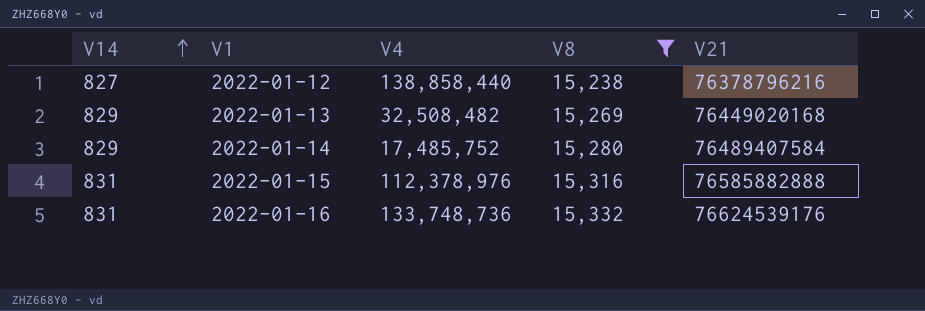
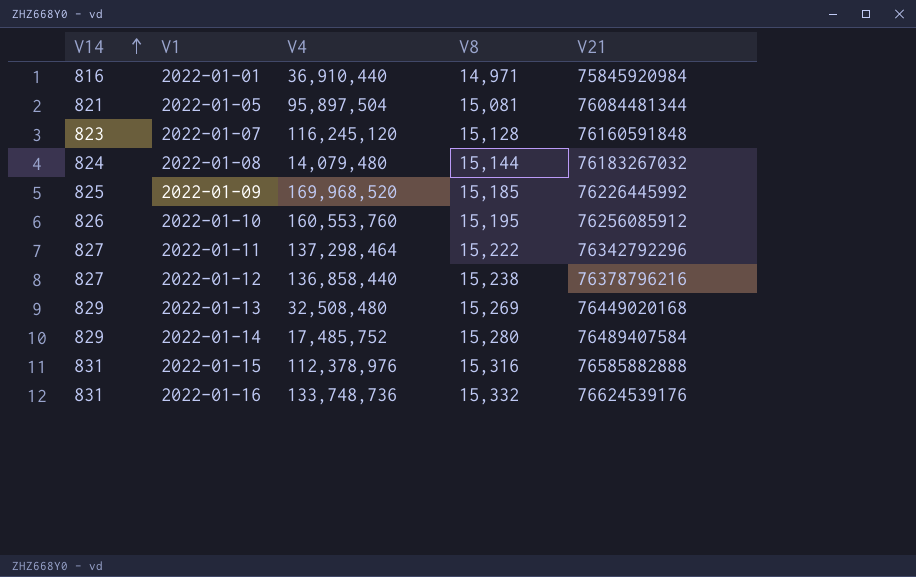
filter: V8 >= 15,238 -> none
2022-01-12 | V4: 138,858,440 -> 136,858,440
2022-01-13 | V4: 32,508,482 -> 32,508,480

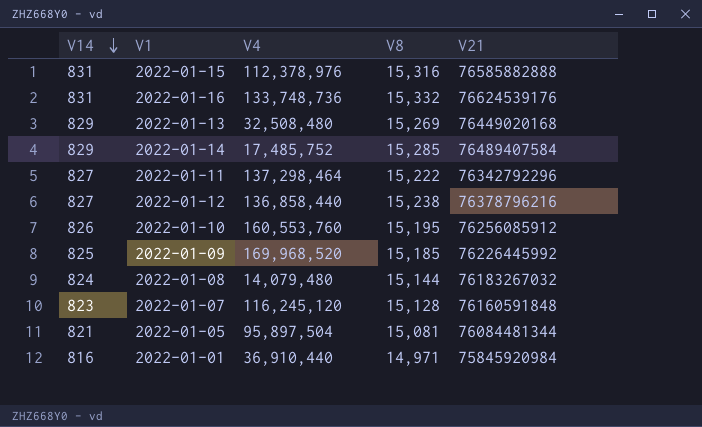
row order: V14 ascending -> V14 descending
2022-01-14 | V8: 15,280 -> 15,285

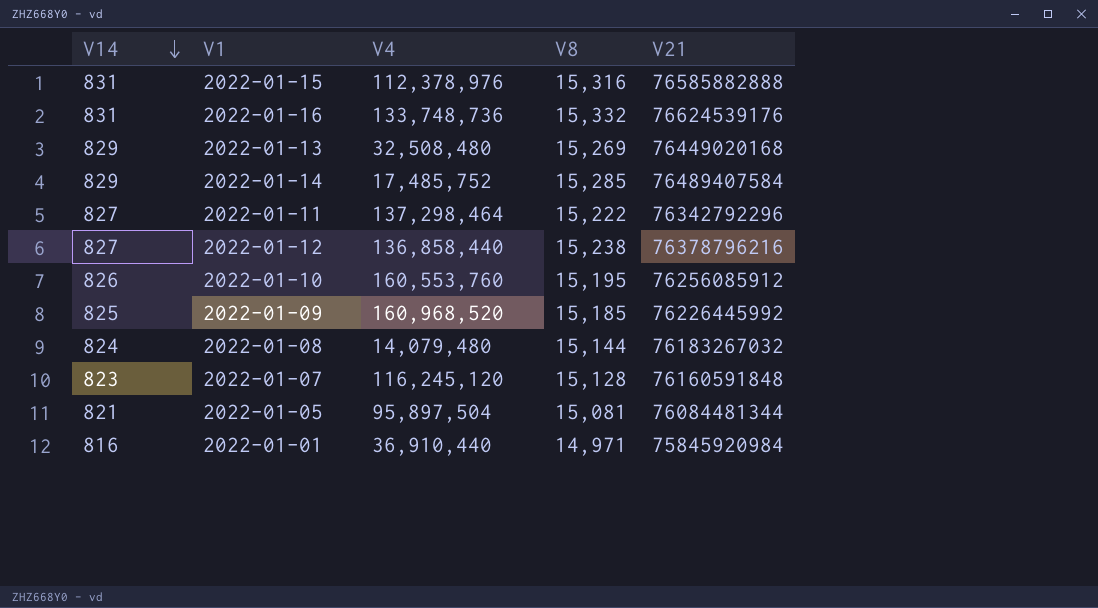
2022-01-09 | V4: 169,968,520 -> 160,968,520

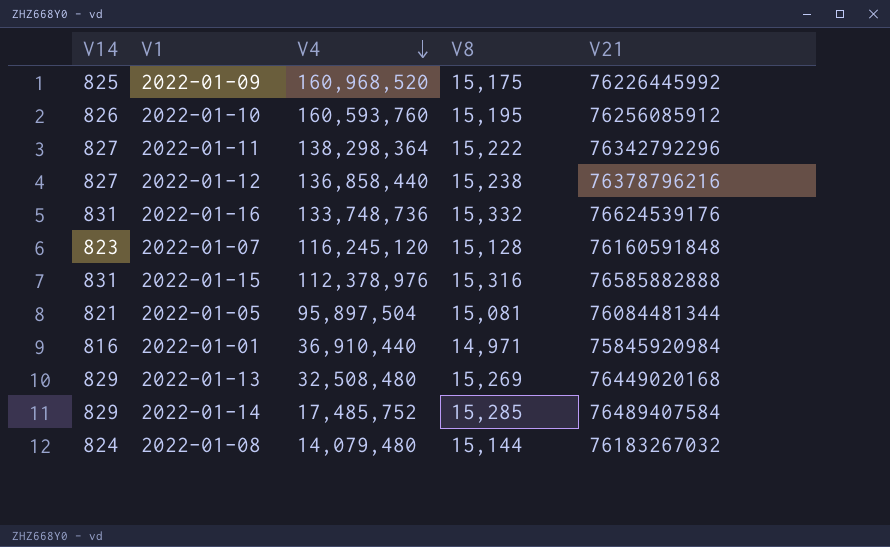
row order: V14 descending -> V4 descending
2022-01-09 | V8: 15,185 -> 15,175
2022-01-10 | V4: 160,553,760 -> 160,593,760
2022-01-11 | V4: 137,298,464 -> 138,298,364

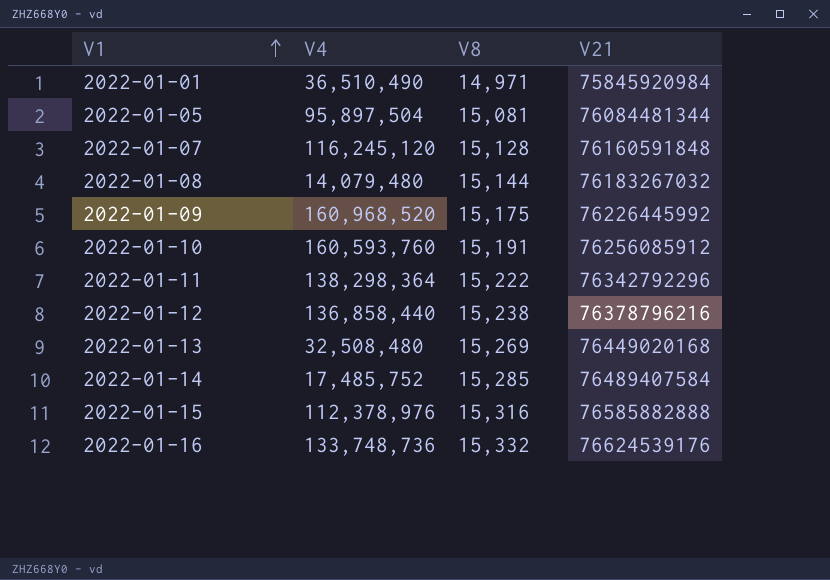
row order: V4 descending -> V1 ascending
column V14 | position: 1 -> none
2022-01-01 | V4: 36,910,440 -> 36,510,490
2022-01-10 | V8: 15,195 -> 15,191

